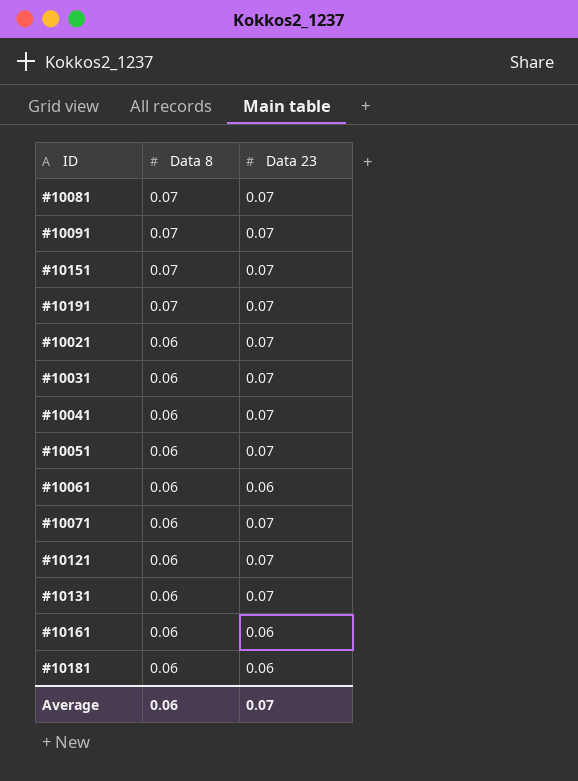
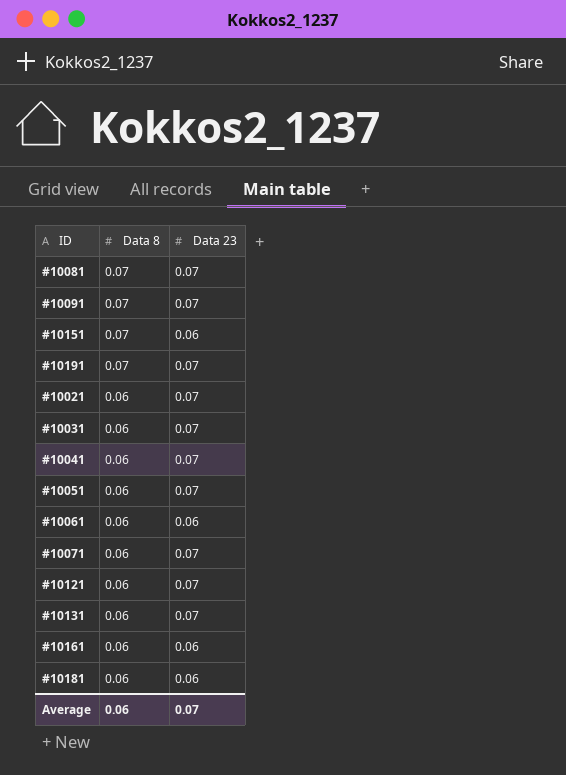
#10151 | Data 23: 0.07 -> 0.06

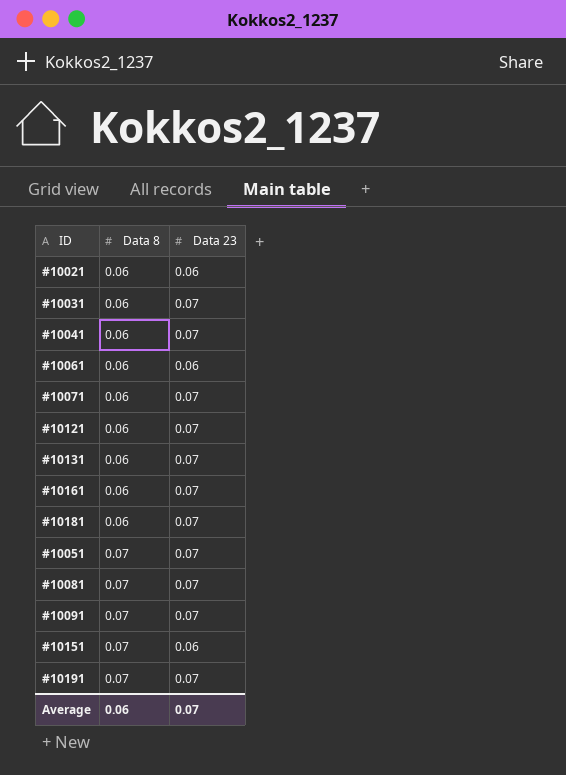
row order: Data 8 descending -> Data 8 ascending
#10021 | Data 23: 0.07 -> 0.06
#10161 | Data 23: 0.06 -> 0.07
#10181 | Data 23: 0.06 -> 0.07
#10051 | Data 8: 0.06 -> 0.07

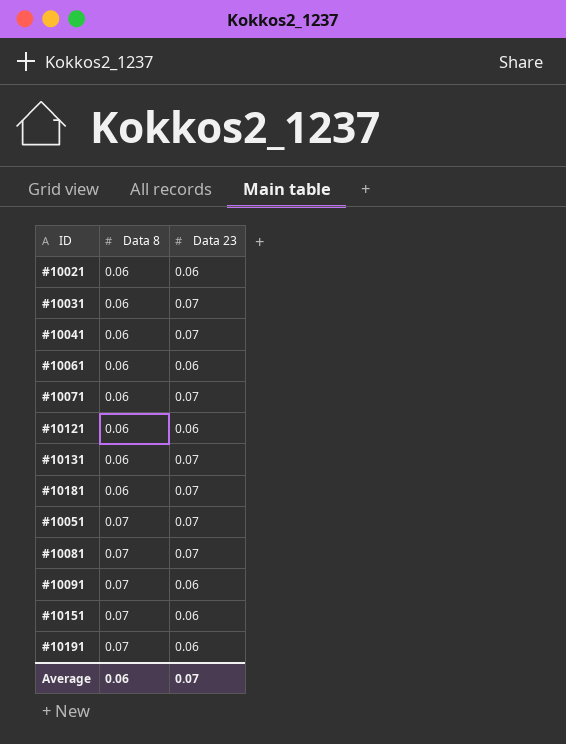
row #10161: 0.06 | 0.07 -> none
#10121 | Data 23: 0.07 -> 0.06
#10091 | Data 23: 0.07 -> 0.06
#10191 | Data 23: 0.07 -> 0.06

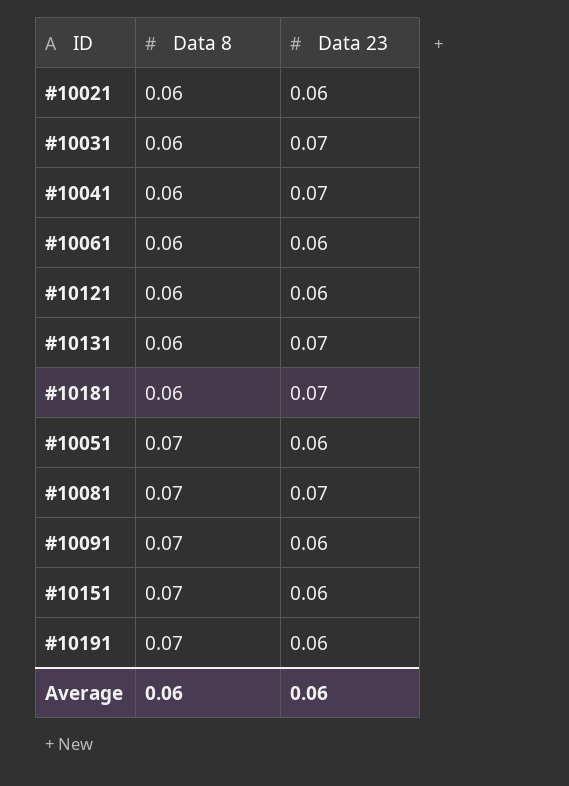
row #10071: 0.06 | 0.07 -> none
#10051 | Data 23: 0.07 -> 0.06
Average | Data 23: 0.07 -> 0.06

